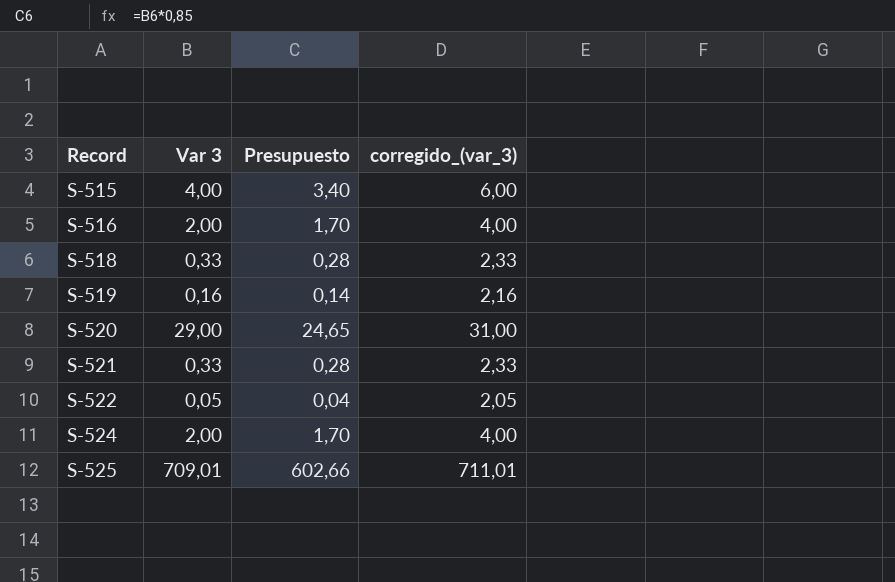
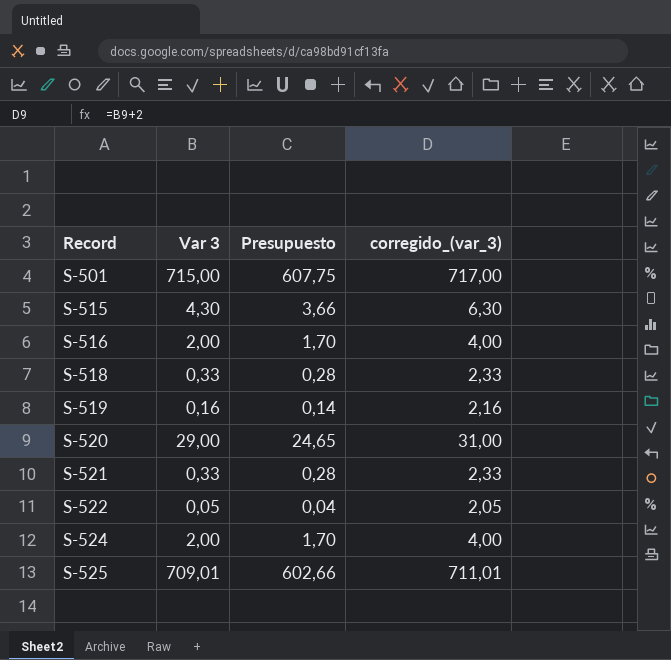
row S-501: none -> 715,00 | 607,75 | 717,00
S-515 | Var 3: 4,00 -> 4,30
S-515 | Presupuesto: 3,40 -> 3,66
S-515 | corregido_(var_3): 6,00 -> 6,30

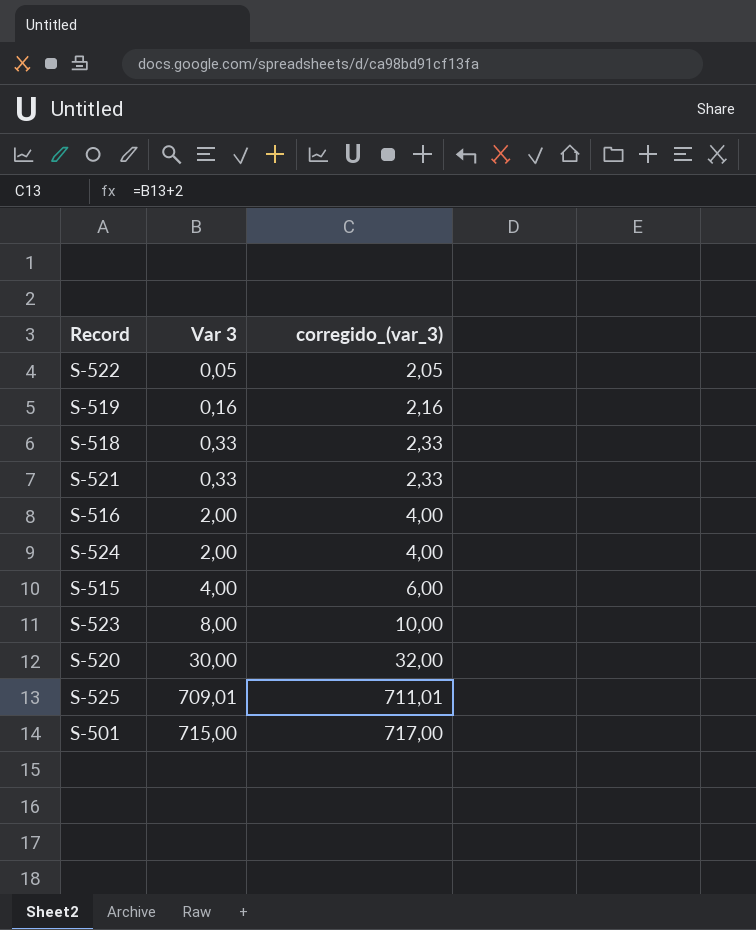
row order: Record ascending -> Var 3 ascending
column Presupuesto | formula: [Var 3] * 0,85 -> none
S-515 | Var 3: 4,30 -> 4,00
S-515 | corregido_(var_3): 6,30 -> 6,00
row S-523: none -> 8,00 | 10,00
S-520 | Var 3: 29,00 -> 30,00
S-520 | corregido_(var_3): 31,00 -> 32,00

